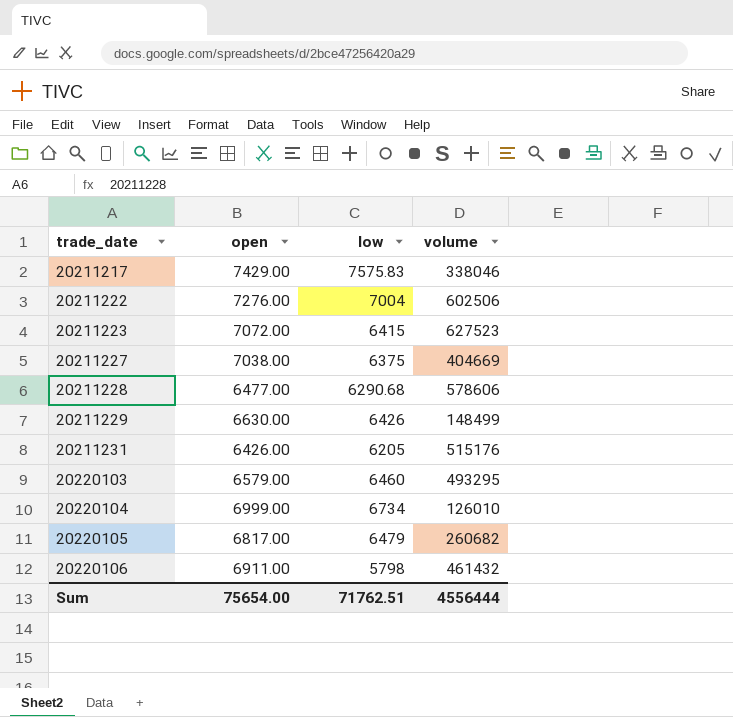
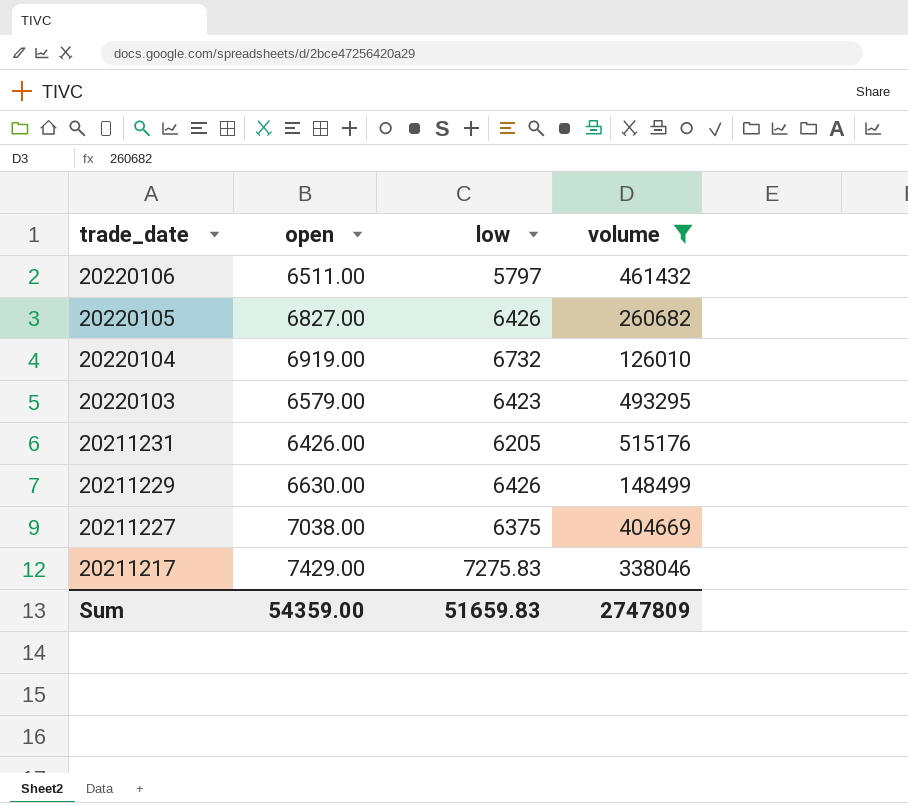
filter: none -> volume <= 515176
row order: trade_date ascending -> trade_date descending
20220106 | open: 6911.00 -> 6511.00
20220106 | low: 5798 -> 5797
20220105 | open: 6817.00 -> 6827.00
20220105 | low: 6479 -> 6426
20220104 | open: 6999.00 -> 6919.00
20220104 | low: 6734 -> 6732
20220103 | low: 6460 -> 6423
20211217 | low: 7575.83 -> 7275.83
Sum | open: 75654.00 -> 54359.00
Sum | low: 71762.51 -> 51659.83
Sum | volume: 4556444 -> 2747809

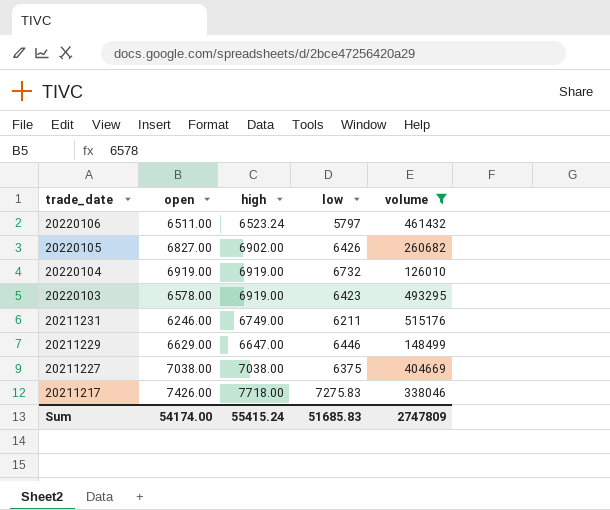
column high | position: none -> 3
20220103 | open: 6579.00 -> 6578.00
20211231 | open: 6426.00 -> 6246.00
20211231 | low: 6205 -> 6211
20211229 | open: 6630.00 -> 6629.00
20211229 | low: 6426 -> 6446
20211217 | open: 7429.00 -> 7426.00
Sum | open: 54359.00 -> 54174.00
Sum | low: 51659.83 -> 51685.83

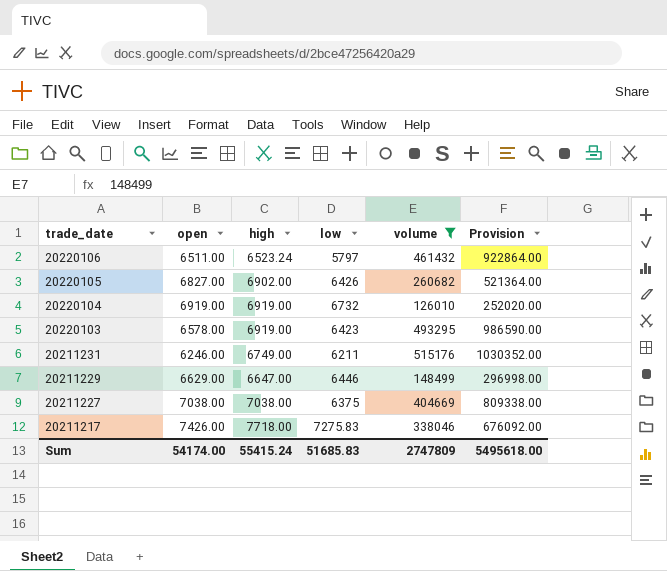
column Provision | formula: none -> [volume] * 2

